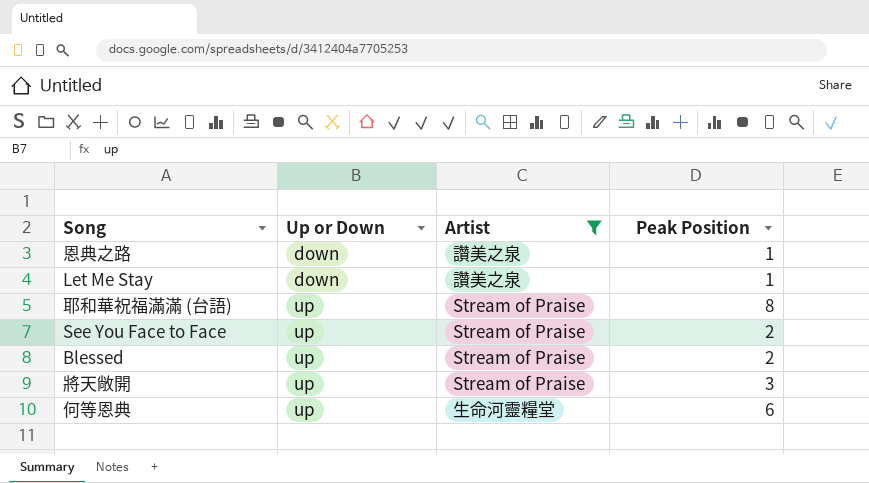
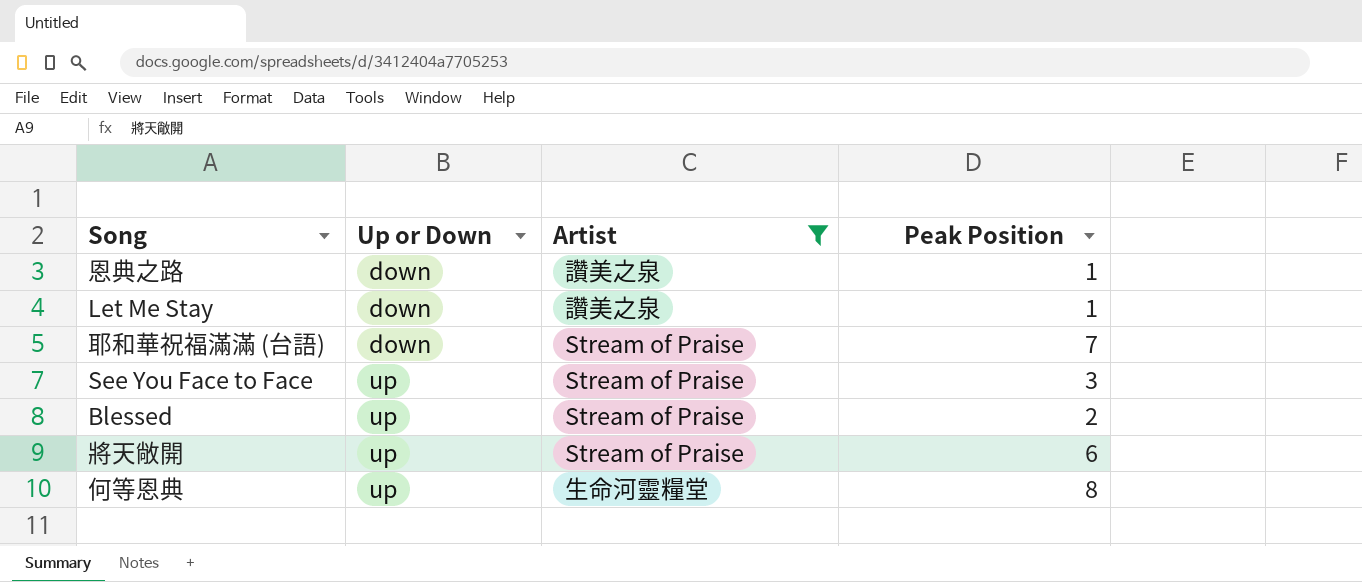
耶和華祝福滿滿 (台語) | Up or Down: up -> down
耶和華祝福滿滿 (台語) | Peak Position: 8 -> 7
See You Face to Face | Peak Position: 2 -> 3
將天敞開 | Peak Position: 3 -> 6
何等恩典 | Peak Position: 6 -> 8

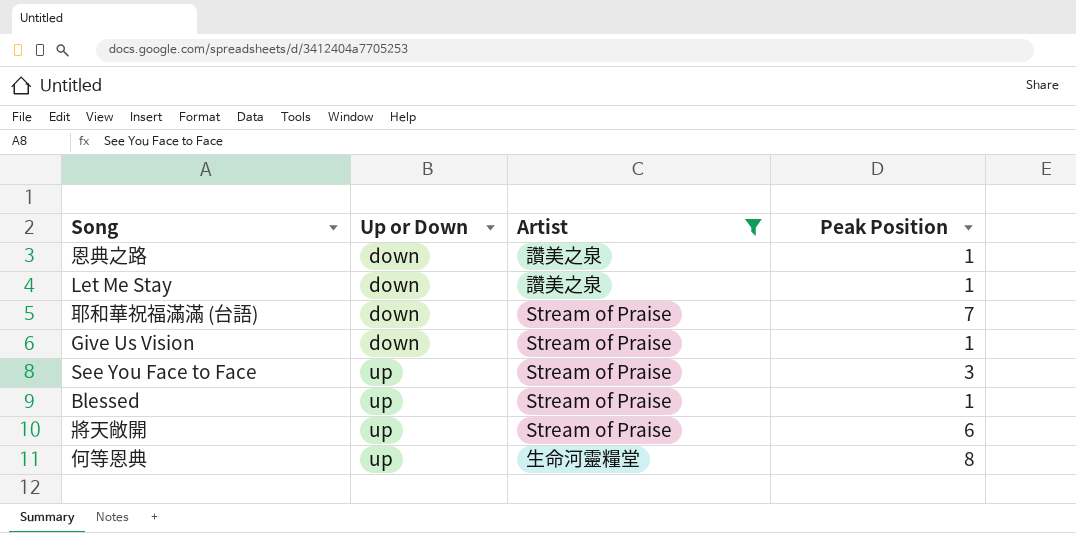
row Give Us Vision: none -> down | Stream of Praise | 1
Blessed | Peak Position: 2 -> 1

